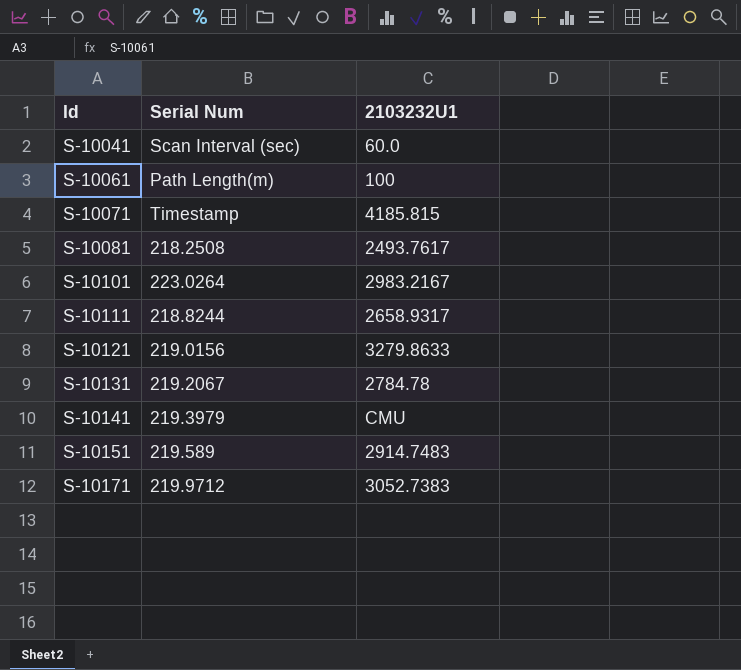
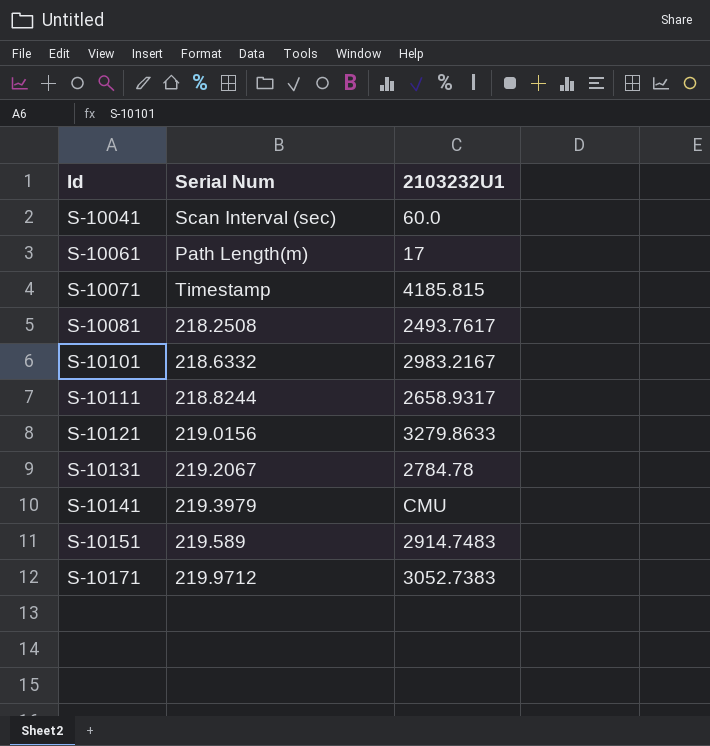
S-10061 | 2103232U1: 100 -> 17
S-10101 | Serial Num: 223.0264 -> 218.6332

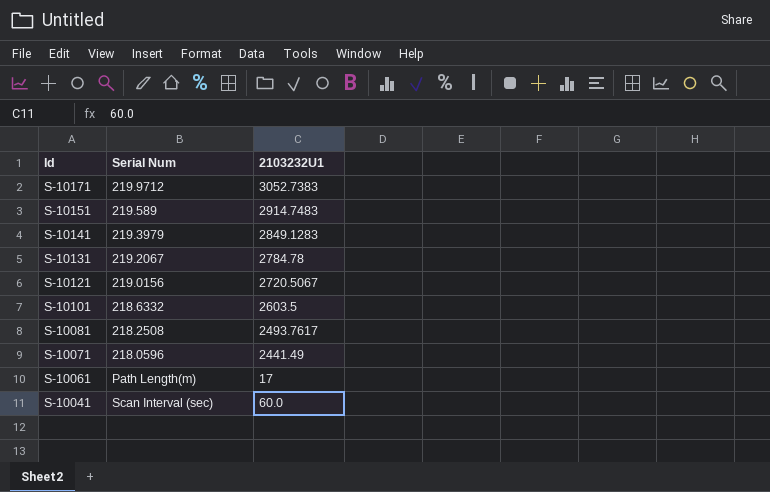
row order: Id ascending -> Id descending
row S-10111: 218.8244 | 2658.9317 -> none
S-10141 | 2103232U1: CMU -> 2849.1283
S-10121 | 2103232U1: 3279.8633 -> 2720.5067
S-10101 | 2103232U1: 2983.2167 -> 2603.5
S-10071 | Serial Num: Timestamp -> 218.0596
S-10071 | 2103232U1: 4185.815 -> 2441.49

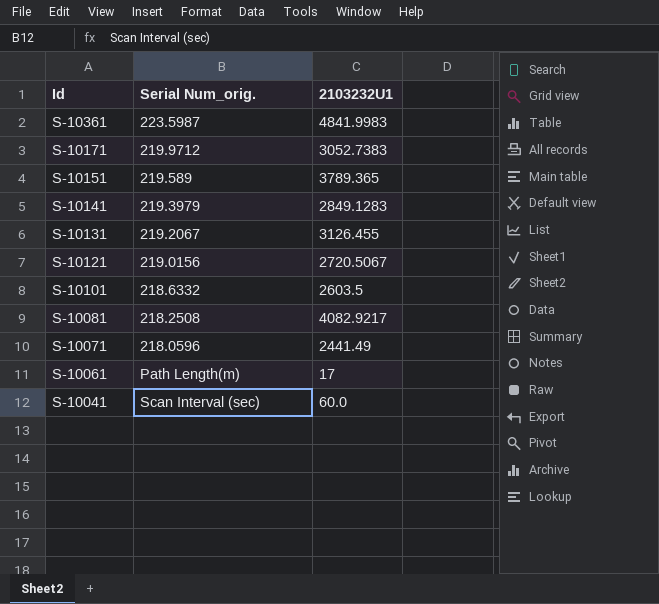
column name: Serial Num -> Serial Num_orig.
row S-10361: none -> 223.5987 | 4841.9983
S-10151 | 2103232U1: 2914.7483 -> 3789.365
S-10131 | 2103232U1: 2784.78 -> 3126.455
S-10081 | 2103232U1: 2493.7617 -> 4082.9217

